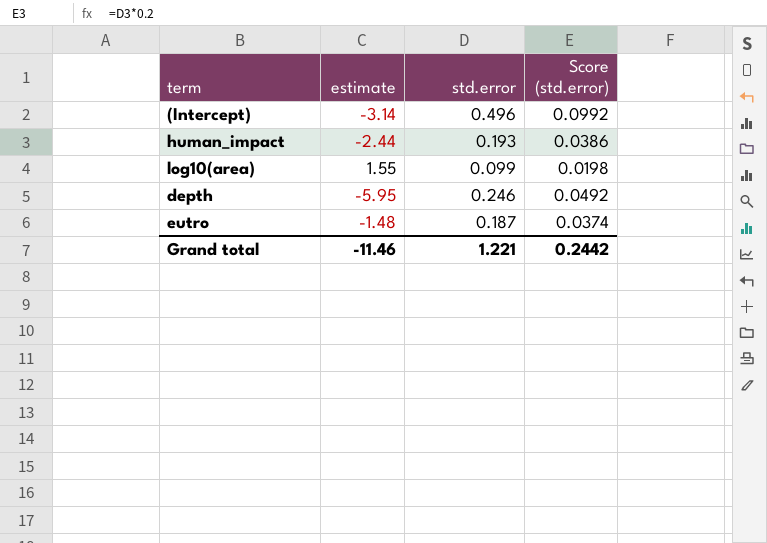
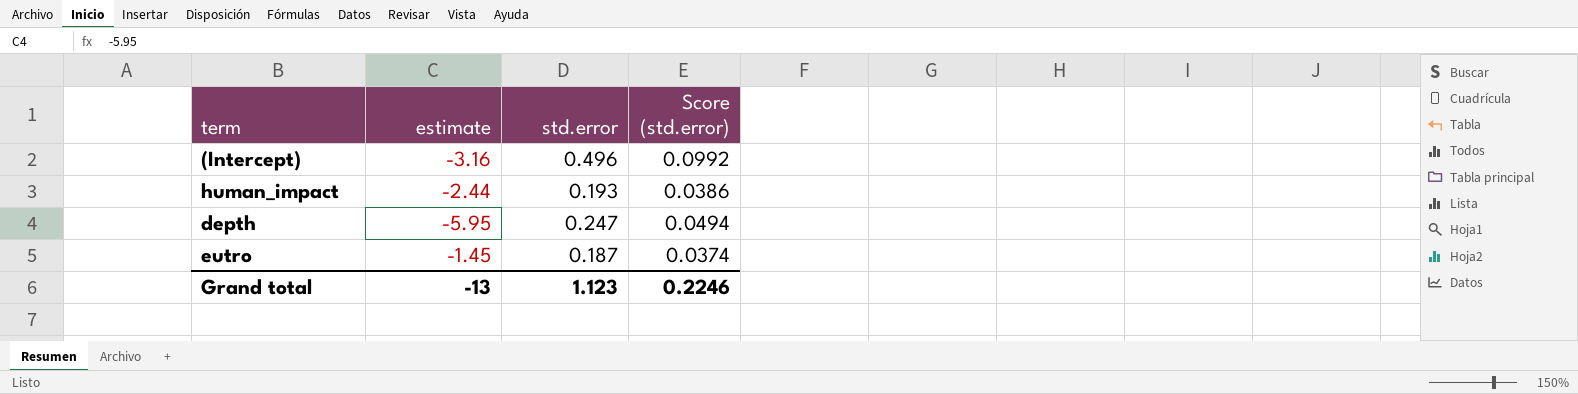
row log10(area): 1.55 | 0.099 | 0.0198 -> none
(Intercept) | estimate: -3.14 -> -3.16
depth | std.error: 0.246 -> 0.247
depth | Score (std.error): 0.0492 -> 0.0494
eutro | estimate: -1.48 -> -1.45
Grand total | estimate: -11.46 -> -13
Grand total | std.error: 1.221 -> 1.123
Grand total | Score (std.error): 0.2442 -> 0.2246

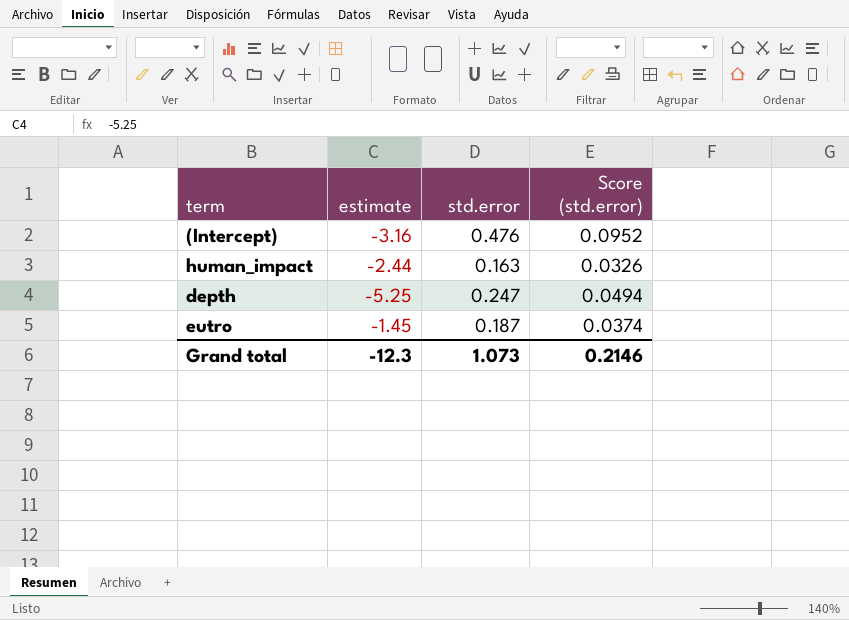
(Intercept) | std.error: 0.496 -> 0.476
(Intercept) | Score (std.error): 0.0992 -> 0.0952
human_impact | std.error: 0.193 -> 0.163
human_impact | Score (std.error): 0.0386 -> 0.0326
depth | estimate: -5.95 -> -5.25
Grand total | estimate: -13 -> -12.3
Grand total | std.error: 1.123 -> 1.073
Grand total | Score (std.error): 0.2246 -> 0.2146

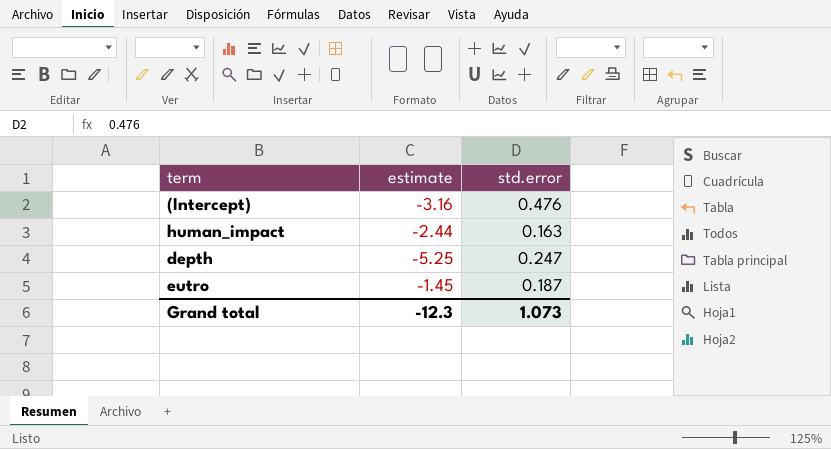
column Score (std.error) | formula: [std.error] * 0.2 -> none

